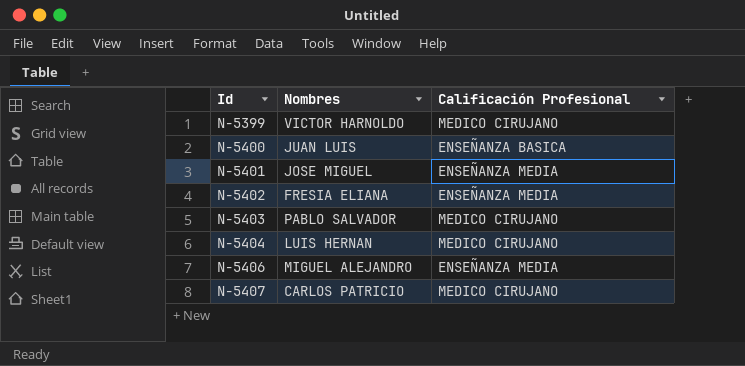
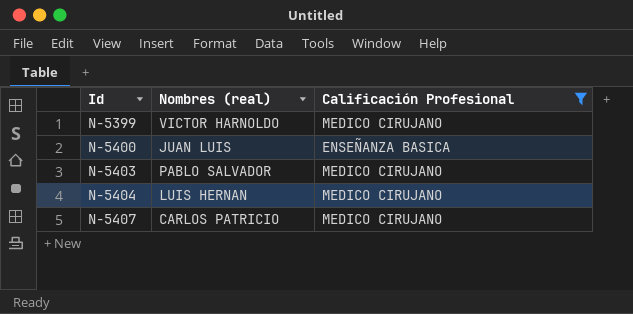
filter: none -> Calificación Profesional != ENSEÑANZA MEDIA
column name: Nombres -> Nombres (real)

